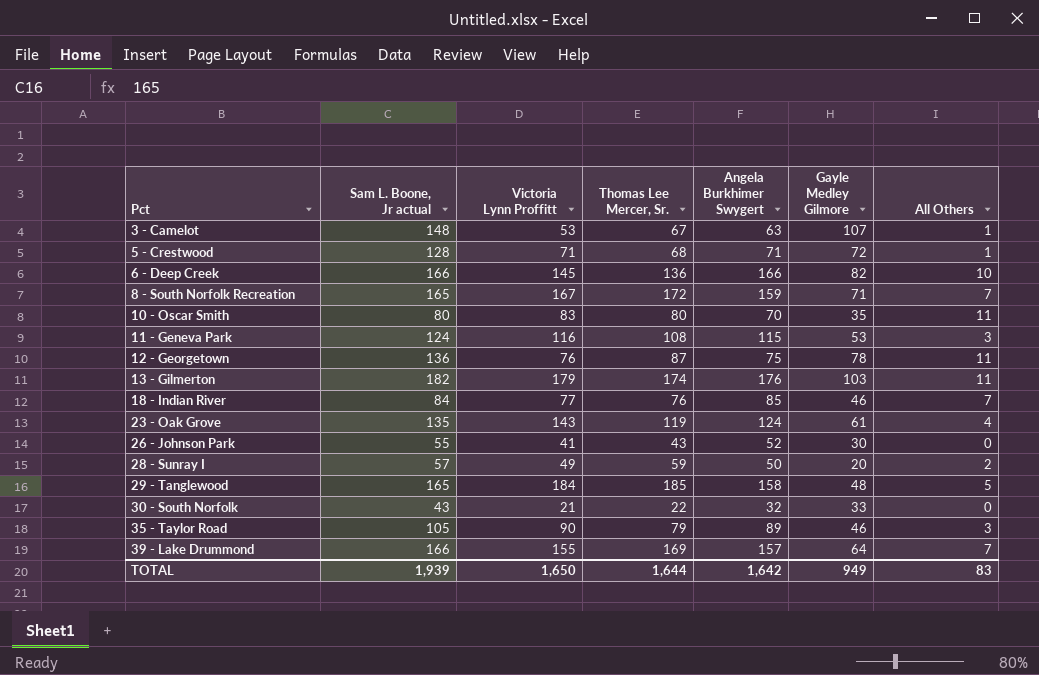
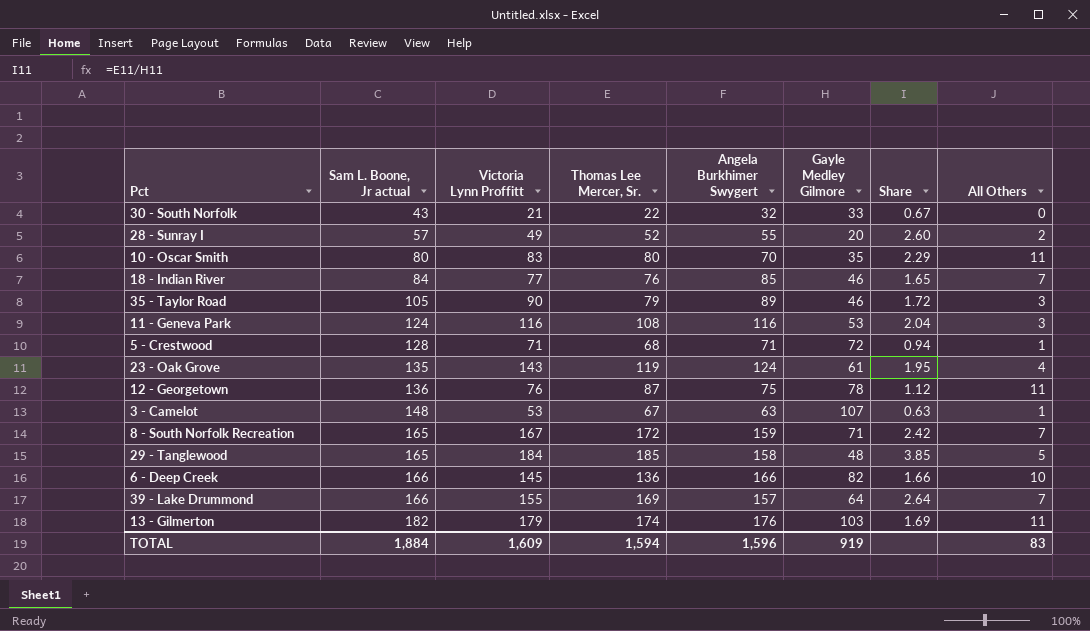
row order: Pct ascending -> Sam L. Boone, Jr actual ascending
column Share | formula: none -> [Thomas Lee Mercer, Sr.] / [Gayle Medley Gilmore]
row 26 - Johnson Park: 55 | 41 | 43 | 52 | 30 | 0 -> none
28 - Sunray I | Thomas Lee Mercer, Sr.: 59 -> 52
28 - Sunray I | Angela Burkhimer Swygert: 50 -> 55
11 - Geneva Park | Angela Burkhimer Swygert: 115 -> 116
TOTAL | Sam L. Boone, Jr actual: 1,939 -> 1,884
TOTAL | Victoria Lynn Proffitt: 1,650 -> 1,609
TOTAL | Thomas Lee Mercer, Sr.: 1,644 -> 1,594
TOTAL | Angela Burkhimer Swygert: 1,642 -> 1,596
TOTAL | Gayle Medley Gilmore: 949 -> 919

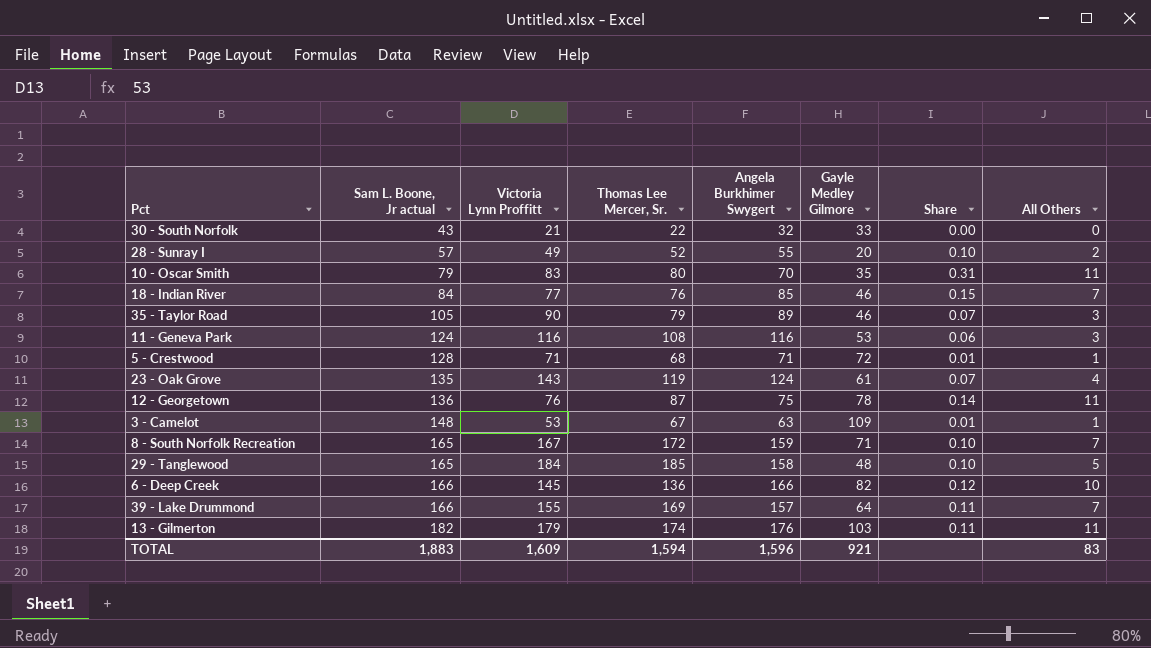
column Share | formula: [Thomas Lee Mercer, Sr.] / [Gayle Medley Gilmore] -> [All Others] / [Gayle Medley Gilmore]
10 - Oscar Smith | Sam L. Boone, Jr actual: 80 -> 79
3 - Camelot | Gayle Medley Gilmore: 107 -> 109
TOTAL | Sam L. Boone, Jr actual: 1,884 -> 1,883
TOTAL | Gayle Medley Gilmore: 919 -> 921

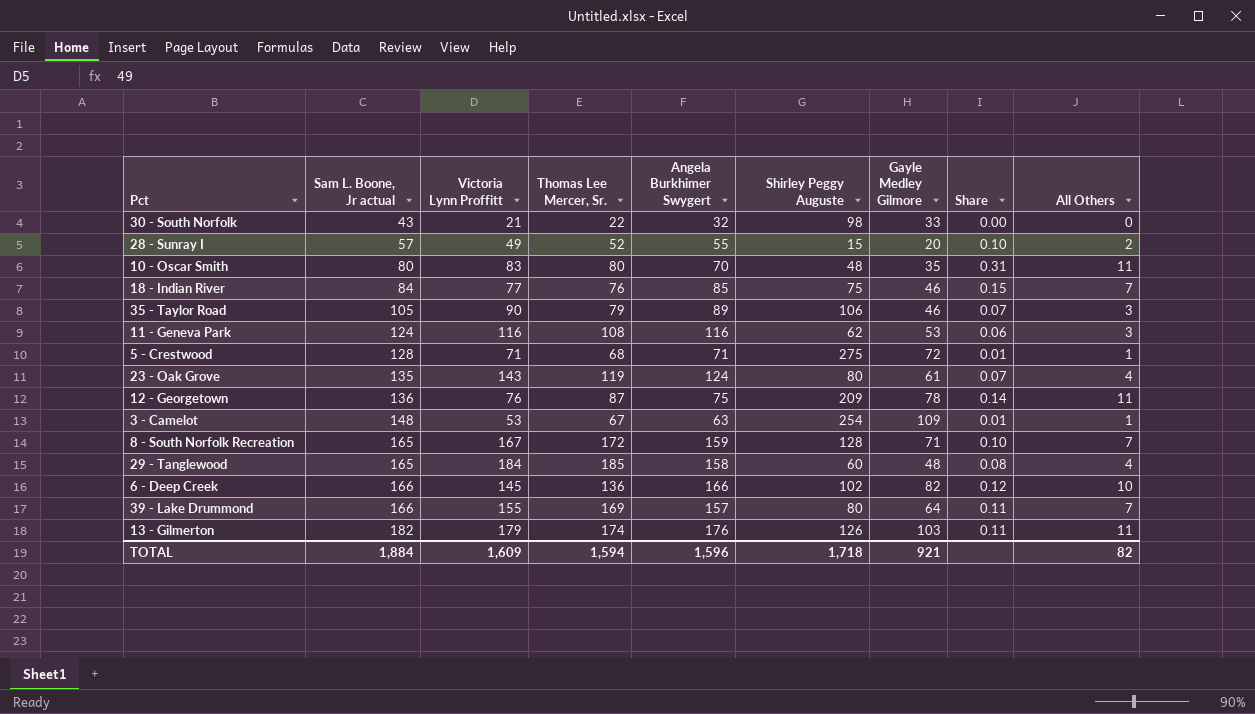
column Shirley Peggy Auguste | position: none -> 6
10 - Oscar Smith | Sam L. Boone, Jr actual: 79 -> 80
29 - Tanglewood | Share: 0.10 -> 0.08
29 - Tanglewood | All Others: 5 -> 4
TOTAL | Sam L. Boone, Jr actual: 1,883 -> 1,884
TOTAL | All Others: 83 -> 82

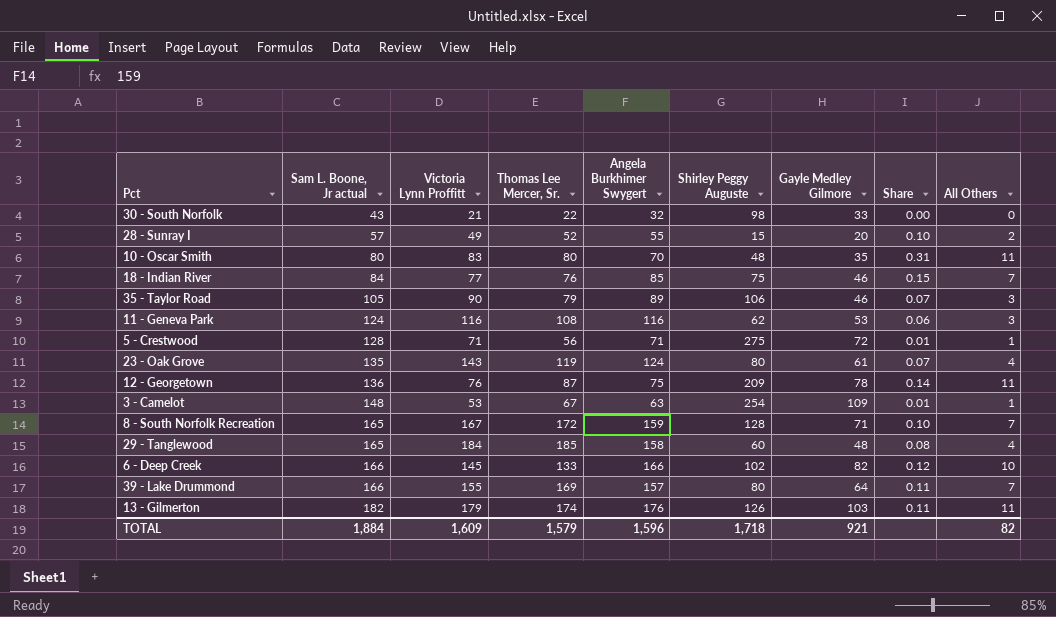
5 - Crestwood | Thomas Lee Mercer, Sr.: 68 -> 56
6 - Deep Creek | Thomas Lee Mercer, Sr.: 136 -> 133
TOTAL | Thomas Lee Mercer, Sr.: 1,594 -> 1,579

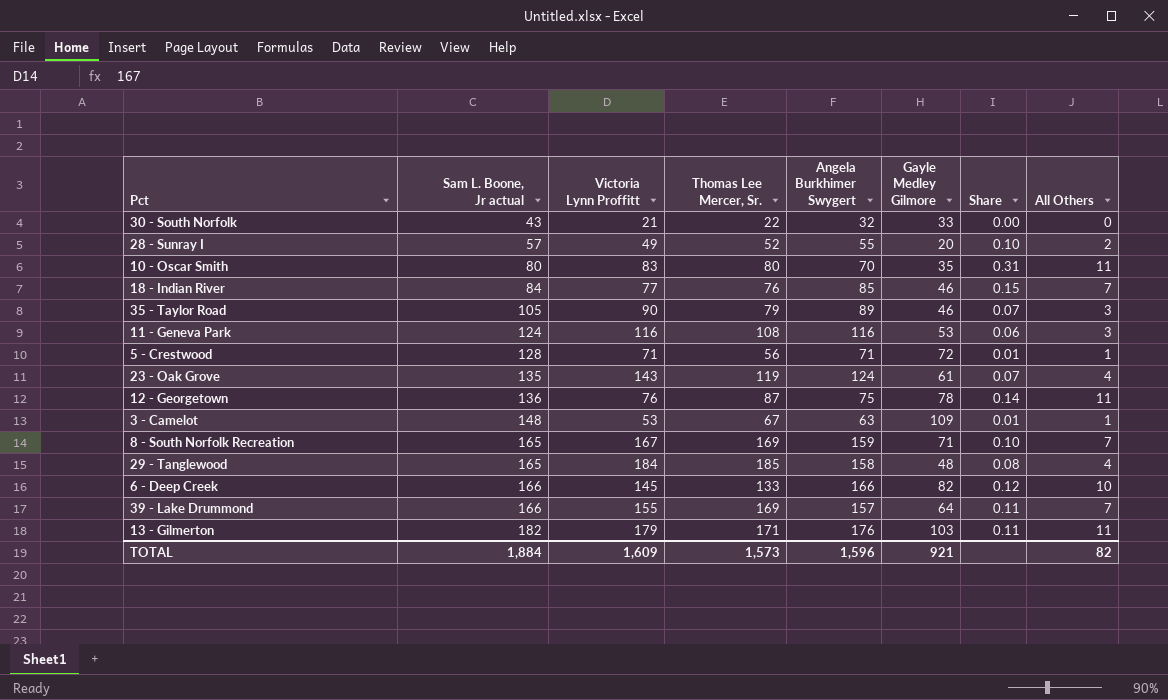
column Shirley Peggy Auguste | position: 6 -> none
8 - South Norfolk Recreation | Thomas Lee Mercer, Sr.: 172 -> 169
13 - Gilmerton | Thomas Lee Mercer, Sr.: 174 -> 171
TOTAL | Thomas Lee Mercer, Sr.: 1,579 -> 1,573

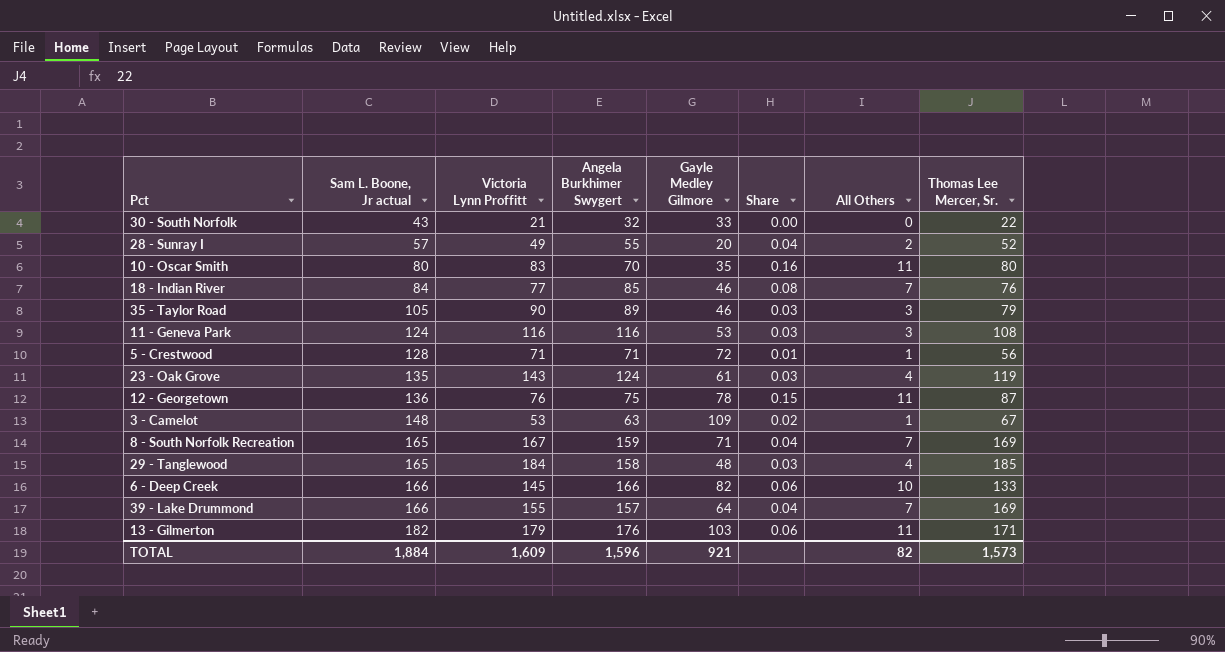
column Share | formula: [All Others] / [Gayle Medley Gilmore] -> [All Others] / [Angela Burkhimer Swygert]
column Thomas Lee Mercer, Sr. | position: 4 -> 8

